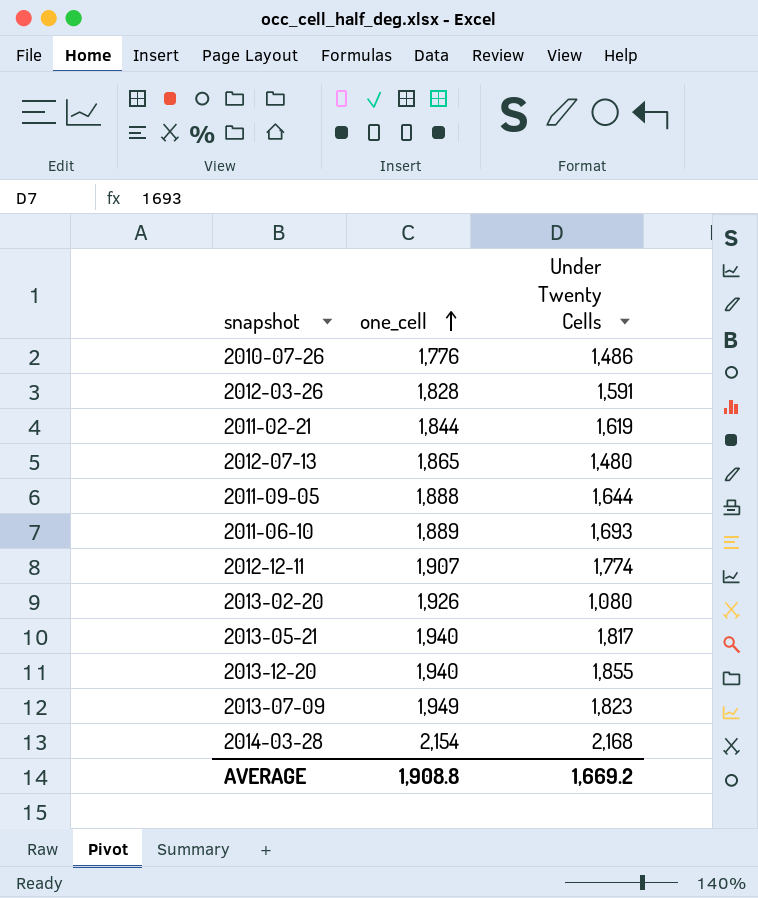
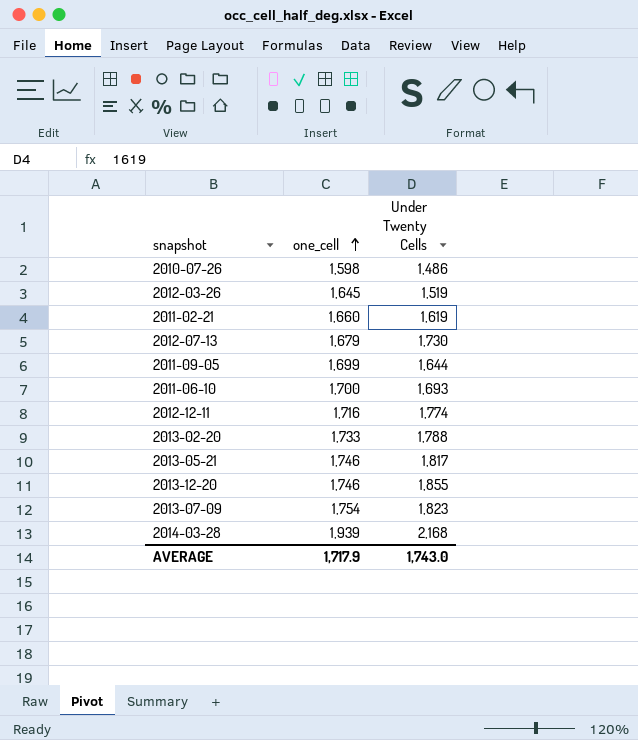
2010-07-26 | one_cell: 1,776 -> 1,598
2012-03-26 | one_cell: 1,828 -> 1,645
2012-03-26 | Under Twenty Cells: 1,591 -> 1,519
2011-02-21 | one_cell: 1,844 -> 1,660
2012-07-13 | one_cell: 1,865 -> 1,679
2012-07-13 | Under Twenty Cells: 1,480 -> 1,730
2011-09-05 | one_cell: 1,888 -> 1,699
2011-06-10 | one_cell: 1,889 -> 1,700
2012-12-11 | one_cell: 1,907 -> 1,716
2013-02-20 | one_cell: 1,926 -> 1,733
2013-02-20 | Under Twenty Cells: 1,080 -> 1,788
2013-05-21 | one_cell: 1,940 -> 1,746
2013-12-20 | one_cell: 1,940 -> 1,746
2013-07-09 | one_cell: 1,949 -> 1,754
2014-03-28 | one_cell: 2,154 -> 1,939
AVERAGE | one_cell: 1,908.8 -> 1,717.9
AVERAGE | Under Twenty Cells: 1,669.2 -> 1,743.0

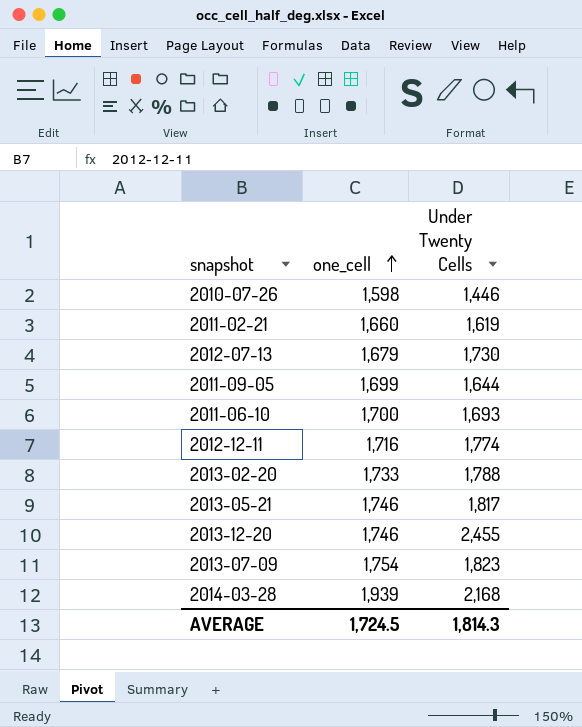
row 2012-03-26: 1,645 | 1,519 -> none
2010-07-26 | Under Twenty Cells: 1,486 -> 1,446
2013-12-20 | Under Twenty Cells: 1,855 -> 2,455
AVERAGE | one_cell: 1,717.9 -> 1,724.5
AVERAGE | Under Twenty Cells: 1,743.0 -> 1,814.3

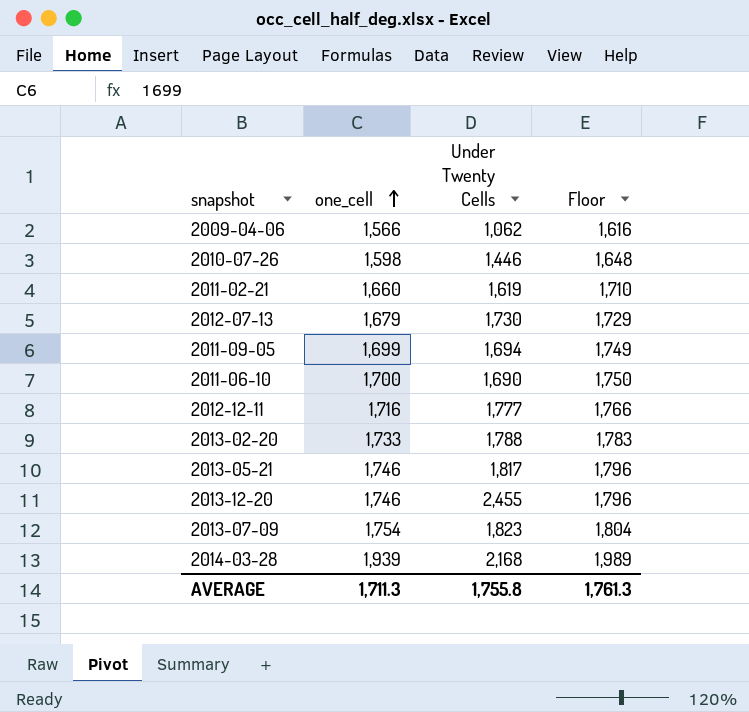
column Floor | formula: none -> [one_cell] + 50
row 2009-04-06: none -> 1,566 | 1,062 | 1,616
2011-09-05 | Under Twenty Cells: 1,644 -> 1,694
2011-06-10 | Under Twenty Cells: 1,693 -> 1,690
2012-12-11 | Under Twenty Cells: 1,774 -> 1,777
AVERAGE | one_cell: 1,724.5 -> 1,711.3
AVERAGE | Under Twenty Cells: 1,814.3 -> 1,755.8

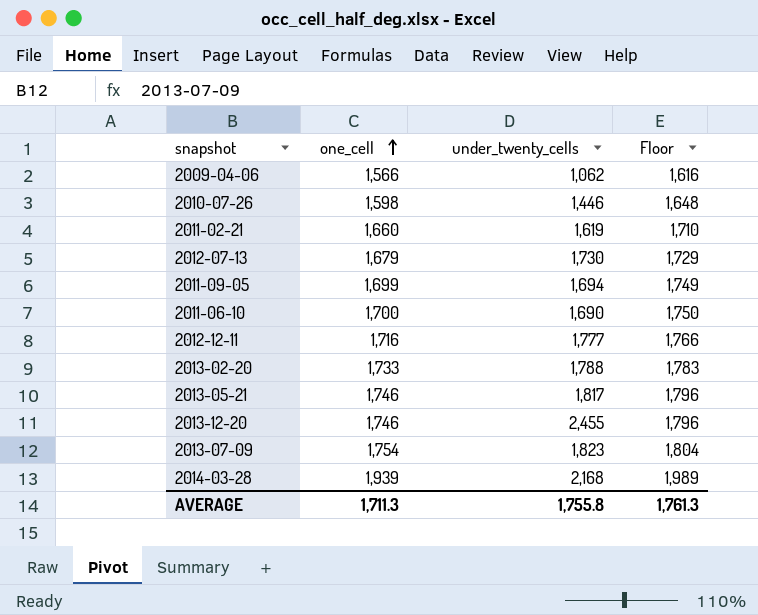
column name: Under Twenty Cells -> under_twenty_cells

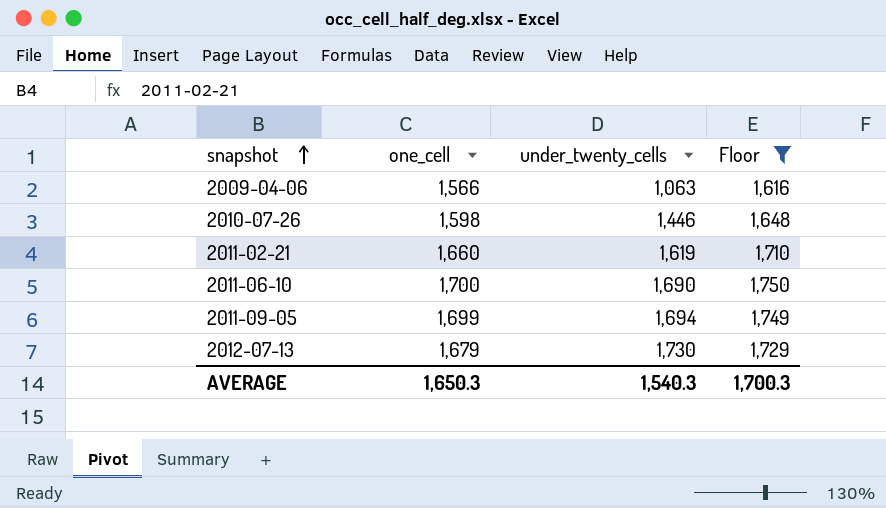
filter: none -> Floor <= 1,750
row order: one_cell ascending -> snapshot ascending
2009-04-06 | under_twenty_cells: 1,062 -> 1,063
AVERAGE | one_cell: 1,711.3 -> 1,650.3
AVERAGE | under_twenty_cells: 1,755.8 -> 1,540.3
AVERAGE | Floor: 1,761.3 -> 1,700.3

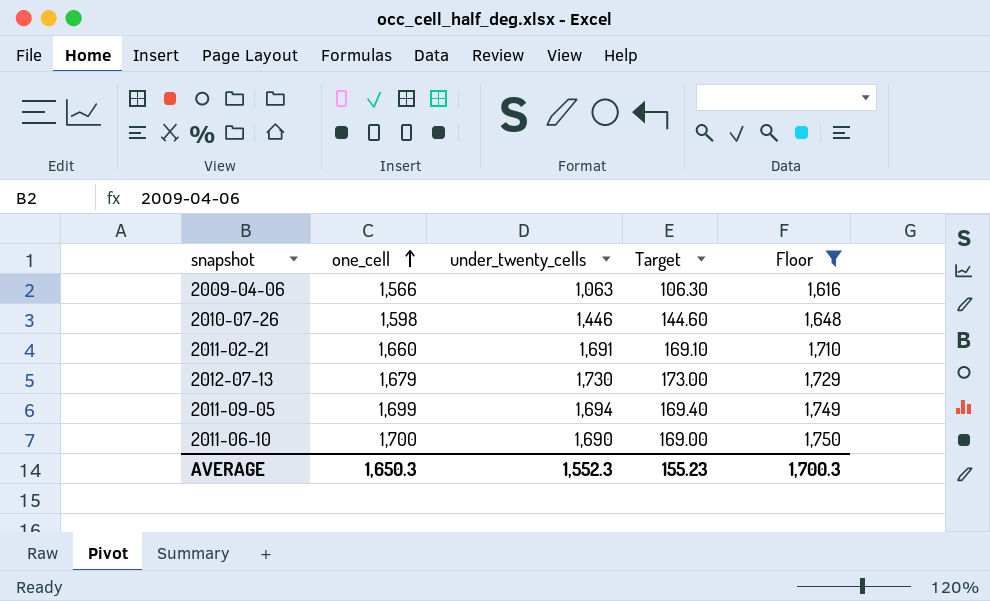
row order: snapshot ascending -> one_cell ascending
column Target | formula: none -> [under_twenty_cells] * 0.1
2011-02-21 | under_twenty_cells: 1,619 -> 1,691
AVERAGE | under_twenty_cells: 1,540.3 -> 1,552.3

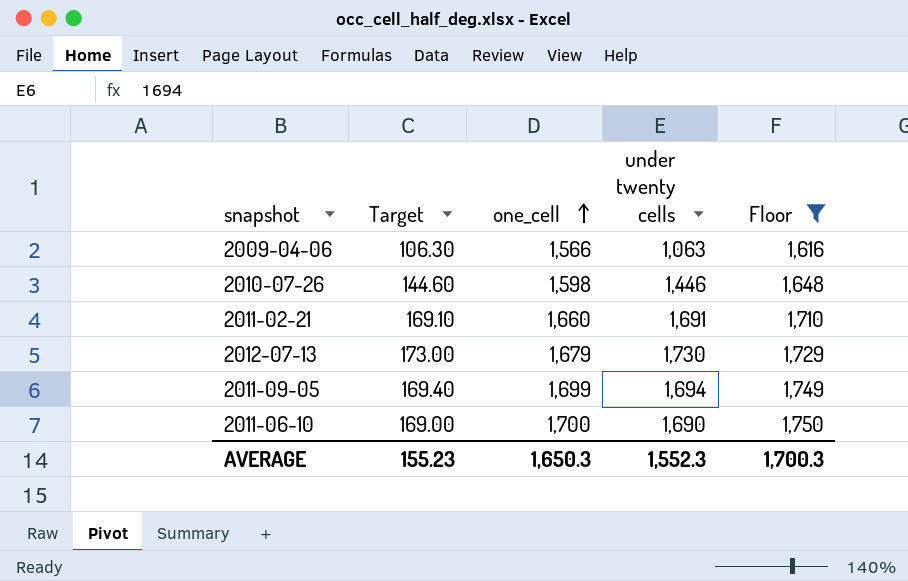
column Target | position: 4 -> 2
column name: under_twenty_cells -> under twenty cells

